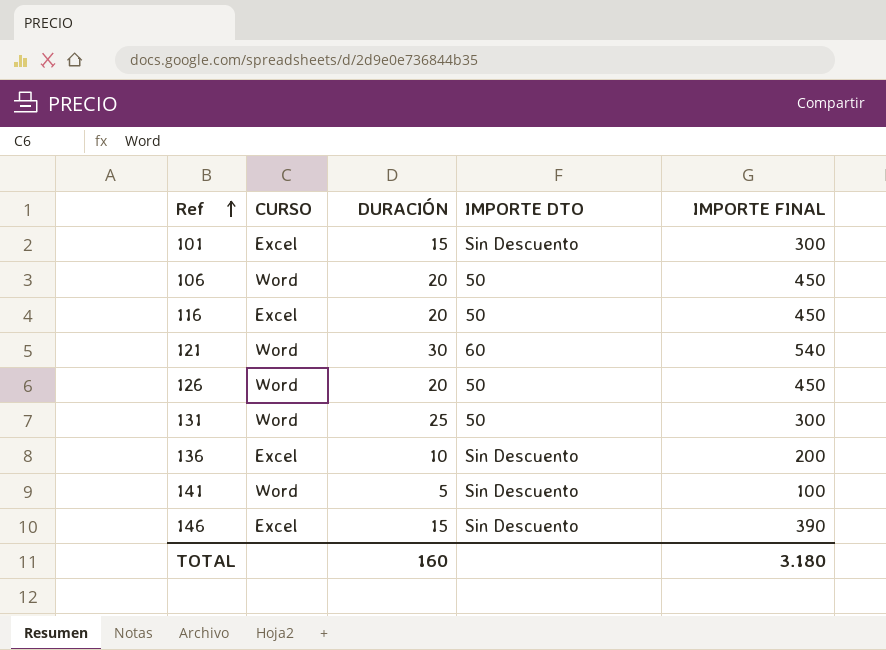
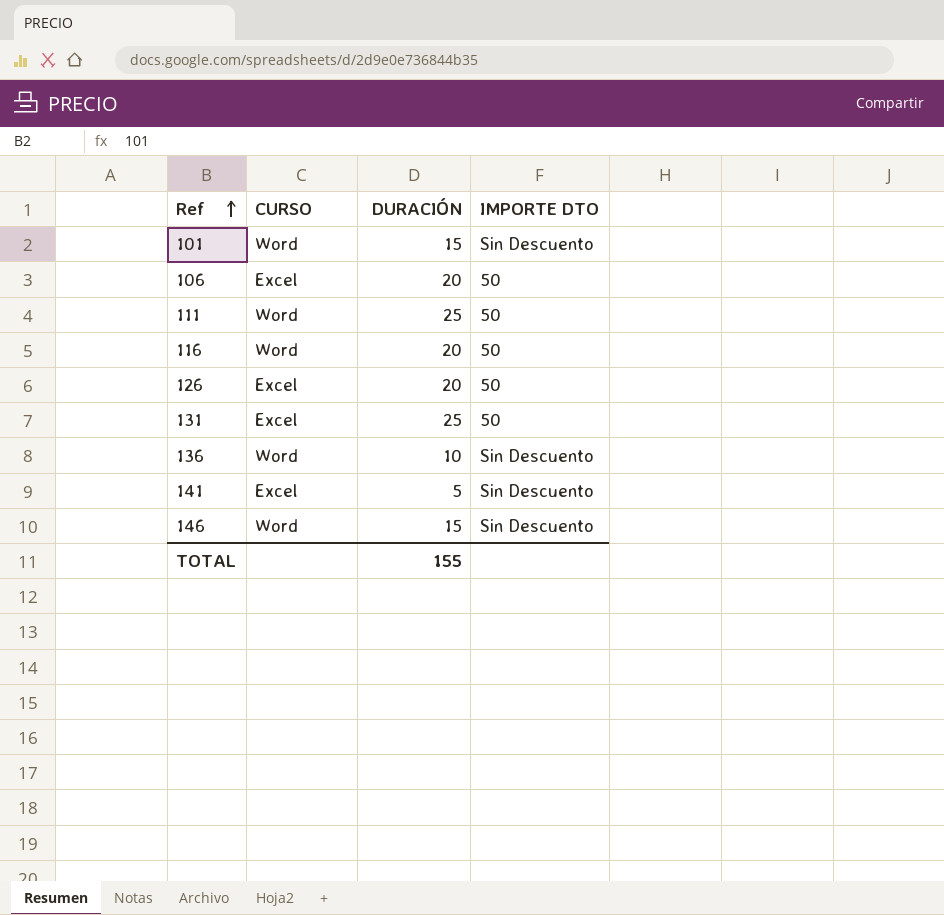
column IMPORTE FINAL | position: 5 -> none
row 121: Word | 30 | 60 | 540 -> none
101 | CURSO: Excel -> Word
106 | CURSO: Word -> Excel
row 111: none -> Word | 25 | 50
116 | CURSO: Excel -> Word
126 | CURSO: Word -> Excel
131 | CURSO: Word -> Excel
136 | CURSO: Excel -> Word
141 | CURSO: Word -> Excel
146 | CURSO: Excel -> Word
TOTAL | DURACIÓN: 160 -> 155

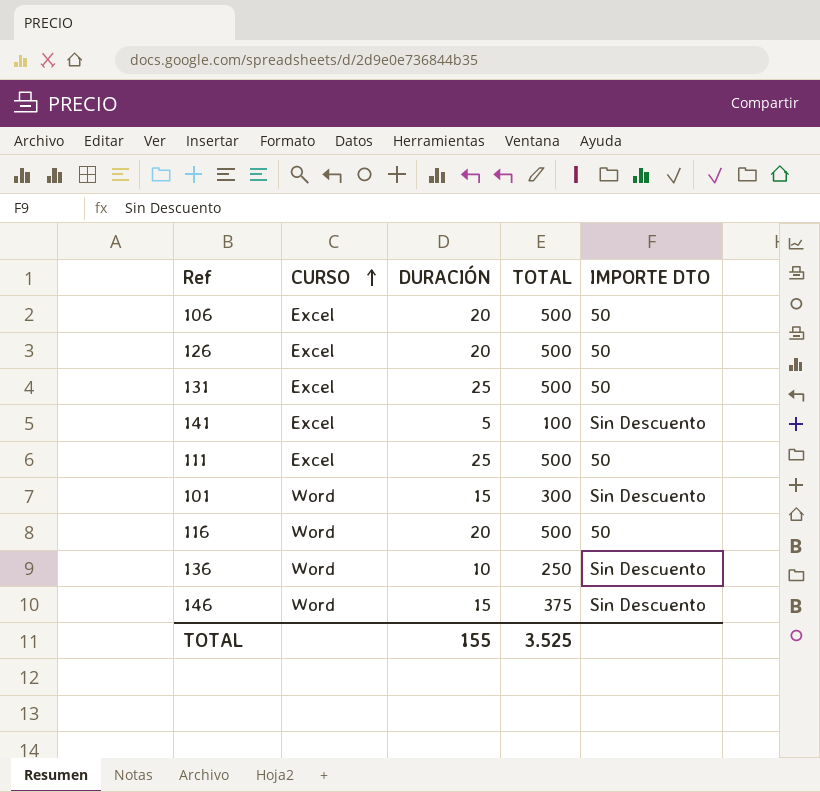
row order: Ref ascending -> CURSO ascending
column TOTAL | position: none -> 4
111 | CURSO: Word -> Excel

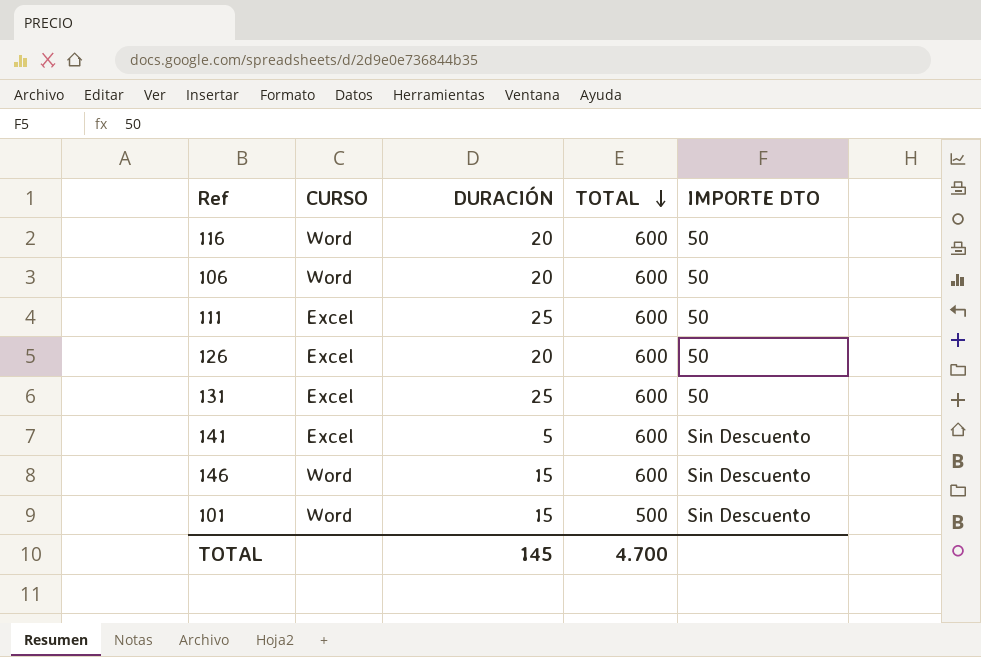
row order: CURSO ascending -> TOTAL descending
row 136: Word | 10 | 250 | Sin Descuento -> none
116 | TOTAL: 500 -> 600
106 | CURSO: Excel -> Word
106 | TOTAL: 500 -> 600
111 | TOTAL: 500 -> 600
126 | TOTAL: 500 -> 600
131 | TOTAL: 500 -> 600
141 | TOTAL: 100 -> 600
146 | TOTAL: 375 -> 600
101 | TOTAL: 300 -> 500
TOTAL | DURACIÓN: 155 -> 145
TOTAL | TOTAL: 3.525 -> 4.700

